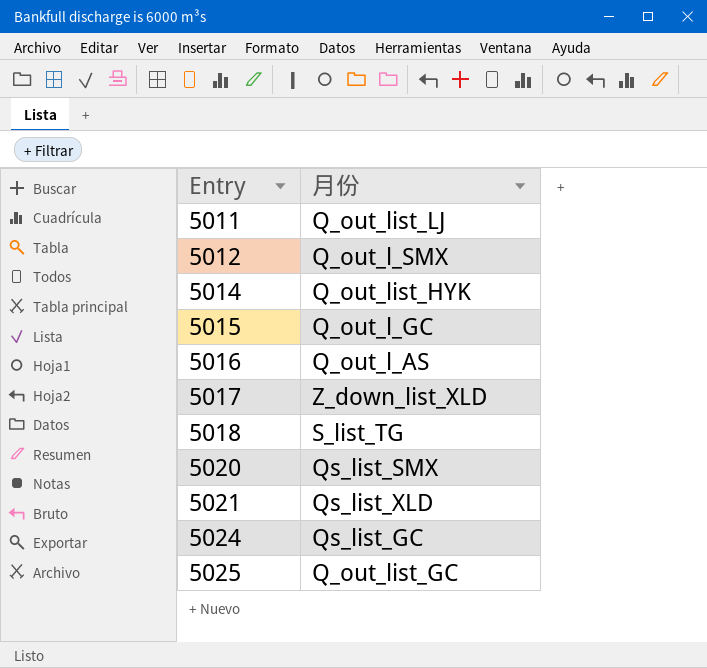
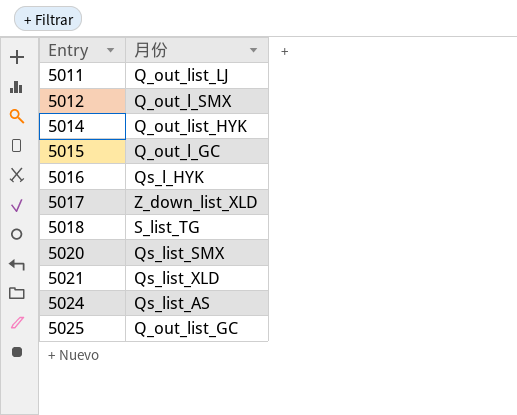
5016 | 月份: Q_out_l_AS -> Qs_l_HYK
5024 | 月份: Qs_list_GC -> Qs_list_AS

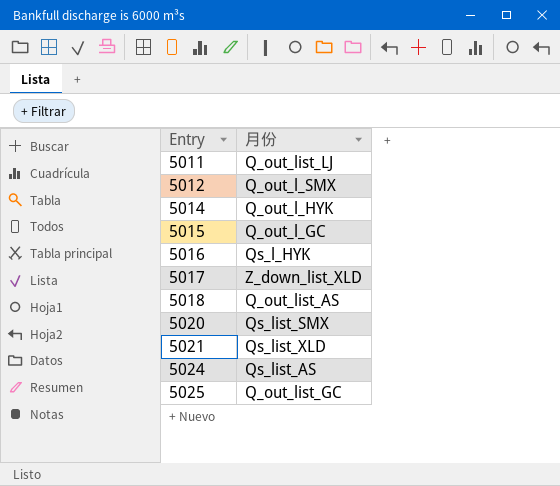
5014 | 月份: Q_out_list_HYK -> Q_out_l_HYK
5018 | 月份: S_list_TG -> Q_out_list_AS

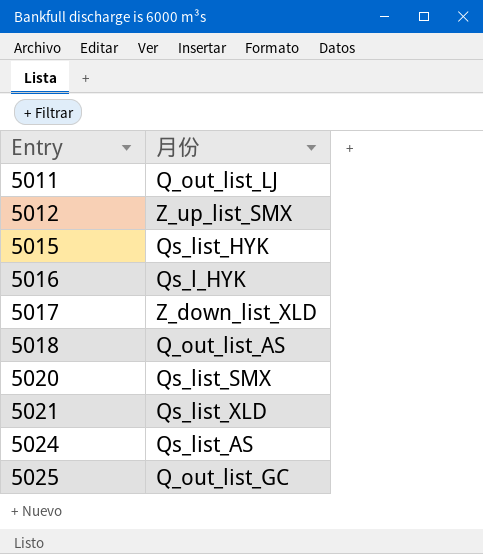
row 5014: Q_out_l_HYK -> none
5012 | 月份: Q_out_l_SMX -> Z_up_list_SMX
5015 | 月份: Q_out_l_GC -> Qs_list_HYK

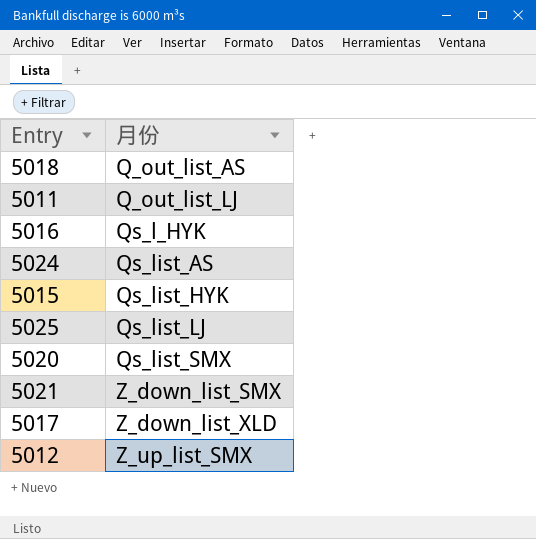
row order: Entry ascending -> 月份 ascending
5025 | 月份: Q_out_list_GC -> Qs_list_LJ
5021 | 月份: Qs_list_XLD -> Z_down_list_SMX

